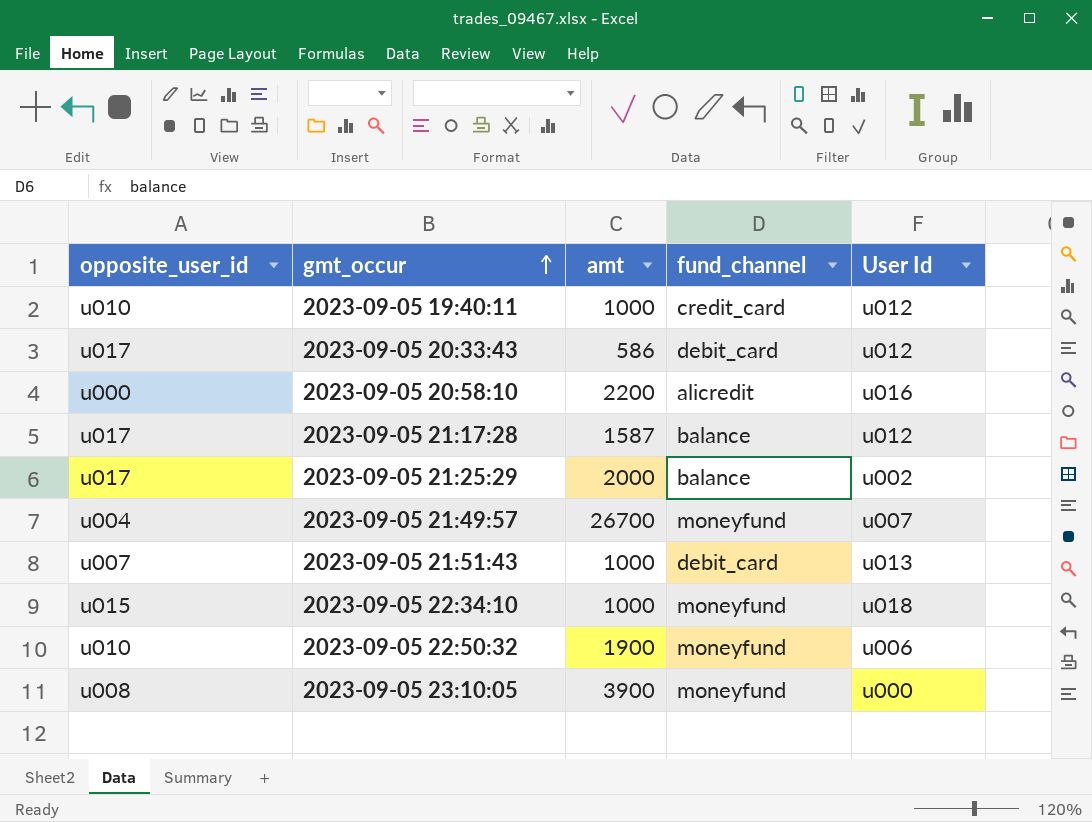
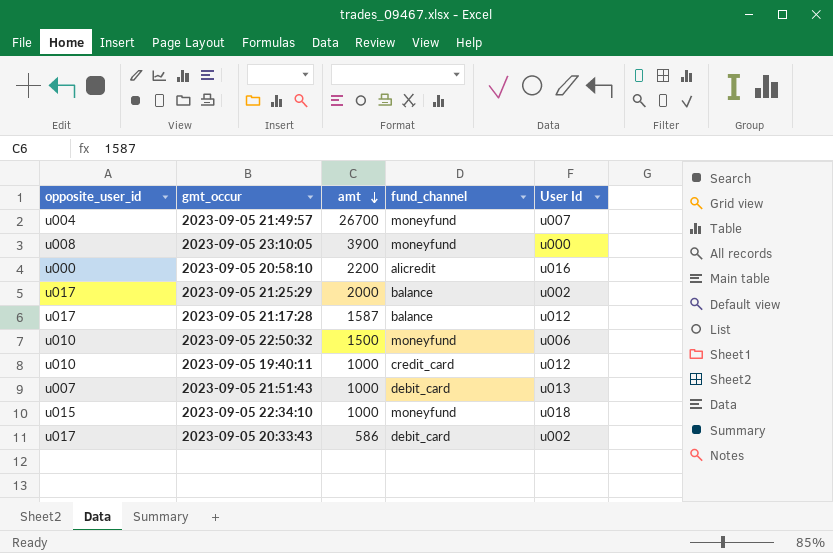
row order: gmt_occur ascending -> amt descending
2023-09-05 22:50:32 | amt: 1900 -> 1500
2023-09-05 20:33:43 | User Id: u012 -> u002

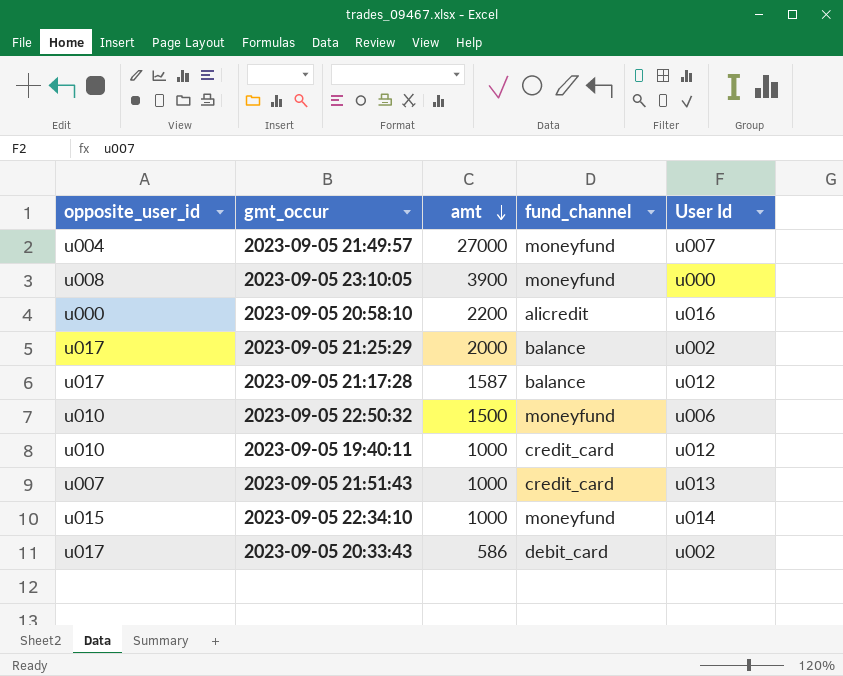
2023-09-05 21:49:57 | amt: 26700 -> 27000
2023-09-05 21:51:43 | fund_channel: debit_card -> credit_card
2023-09-05 22:34:10 | User Id: u018 -> u014

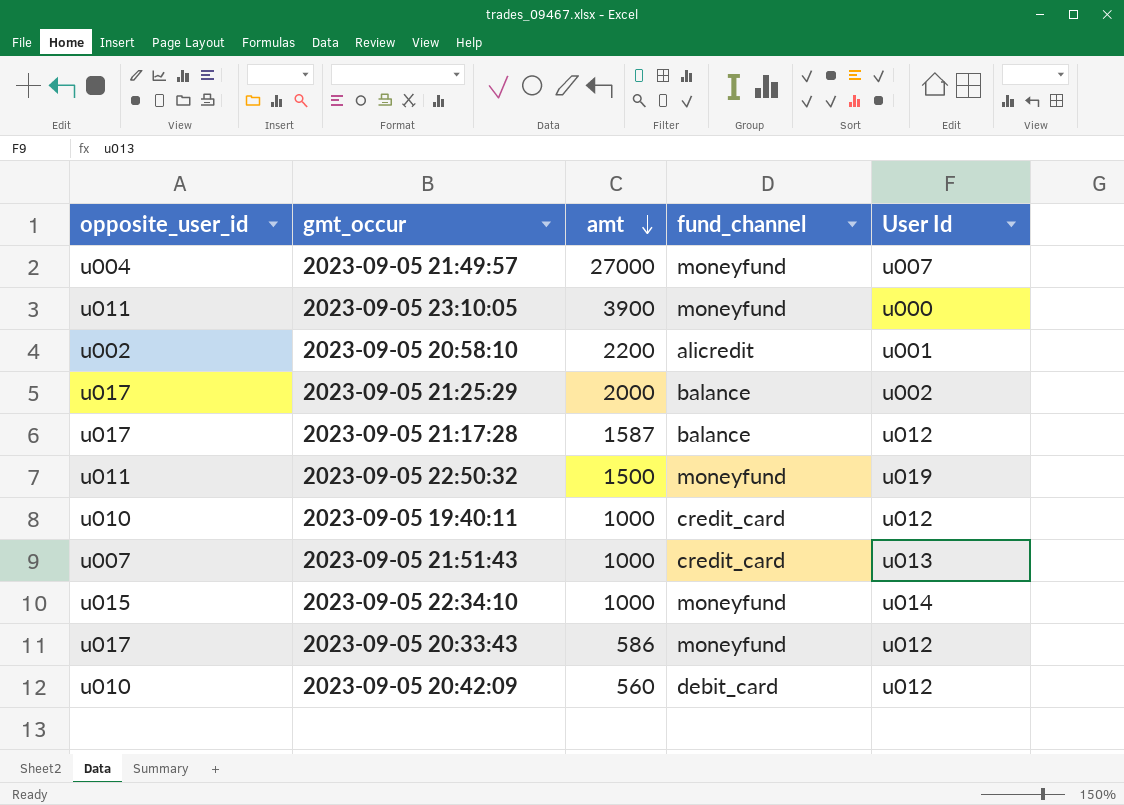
2023-09-05 23:10:05 | opposite_user_id: u008 -> u011
2023-09-05 20:58:10 | opposite_user_id: u000 -> u002
2023-09-05 20:58:10 | User Id: u016 -> u001
2023-09-05 22:50:32 | opposite_user_id: u010 -> u011
2023-09-05 22:50:32 | User Id: u006 -> u019
2023-09-05 20:33:43 | fund_channel: debit_card -> moneyfund
2023-09-05 20:33:43 | User Id: u002 -> u012
row 2023-09-05 20:42:09: none -> u010 | 560 | debit_card | u012

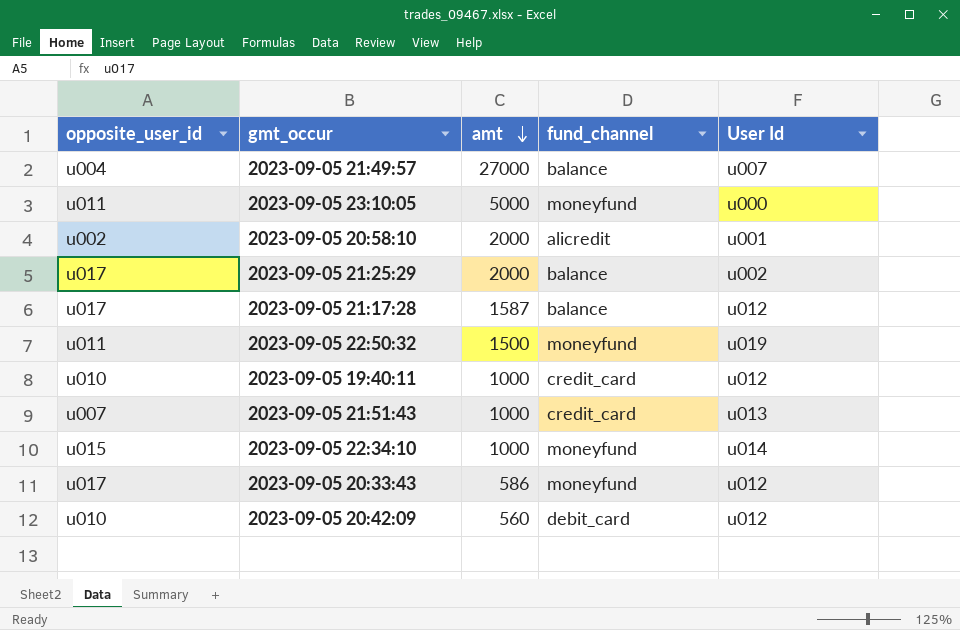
2023-09-05 21:49:57 | fund_channel: moneyfund -> balance
2023-09-05 23:10:05 | amt: 3900 -> 5000
2023-09-05 20:58:10 | amt: 2200 -> 2000

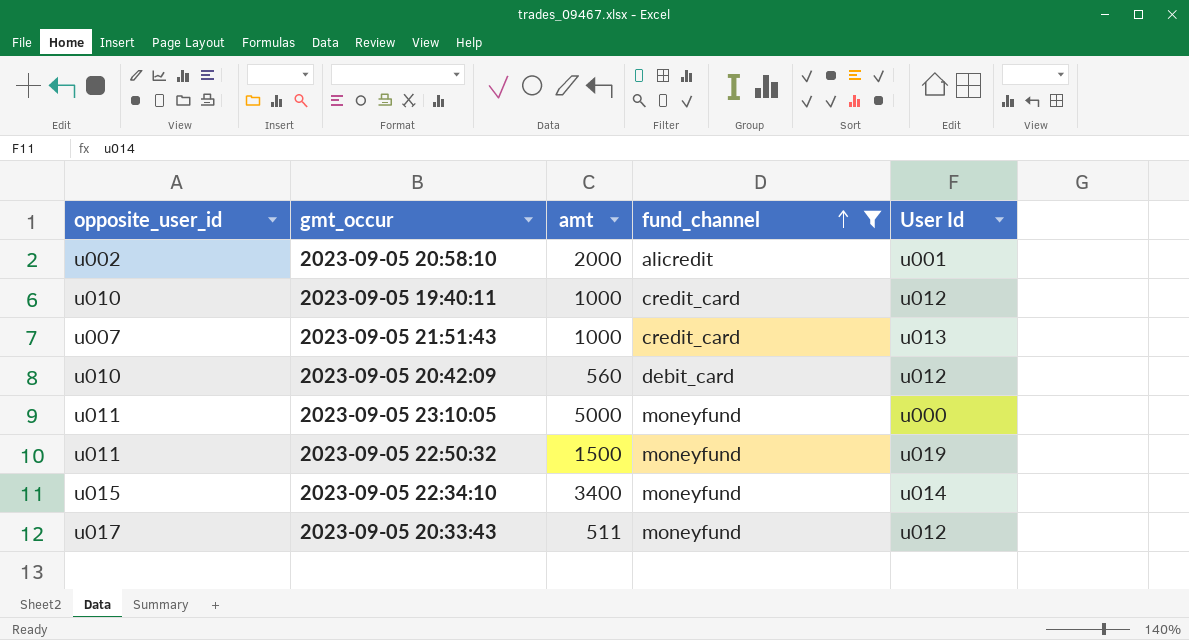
filter: none -> fund_channel != balance
row order: amt descending -> fund_channel ascending
2023-09-05 22:34:10 | amt: 1000 -> 3400
2023-09-05 20:33:43 | amt: 586 -> 511

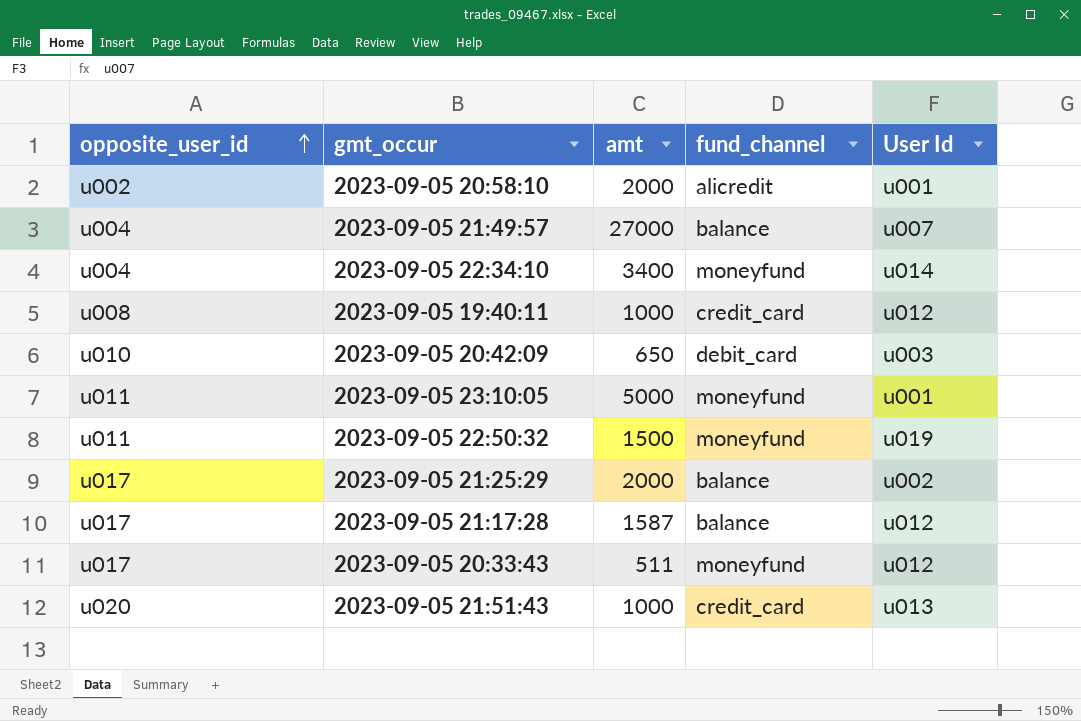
filter: fund_channel != balance -> none
row order: fund_channel ascending -> opposite_user_id ascending
2023-09-05 22:34:10 | opposite_user_id: u015 -> u004
2023-09-05 19:40:11 | opposite_user_id: u010 -> u008
2023-09-05 20:42:09 | amt: 560 -> 650
2023-09-05 20:42:09 | User Id: u012 -> u003
2023-09-05 23:10:05 | User Id: u000 -> u001
2023-09-05 21:51:43 | opposite_user_id: u007 -> u020

